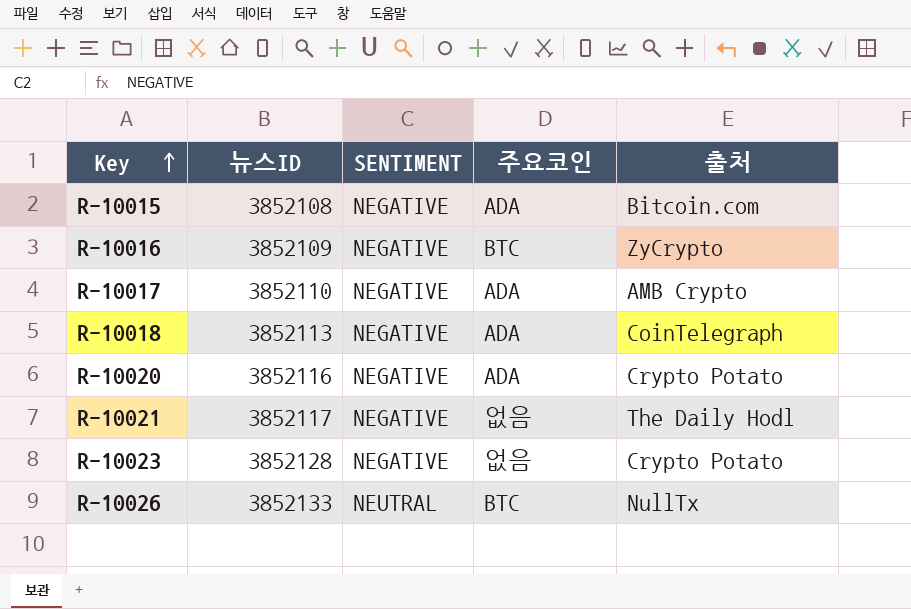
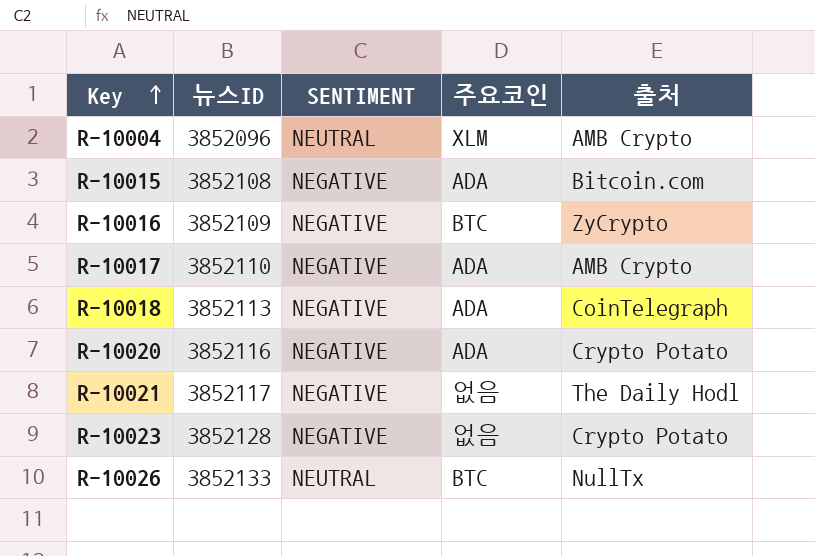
row R-10004: none -> 3852096 | NEUTRAL | XLM | AMB Crypto

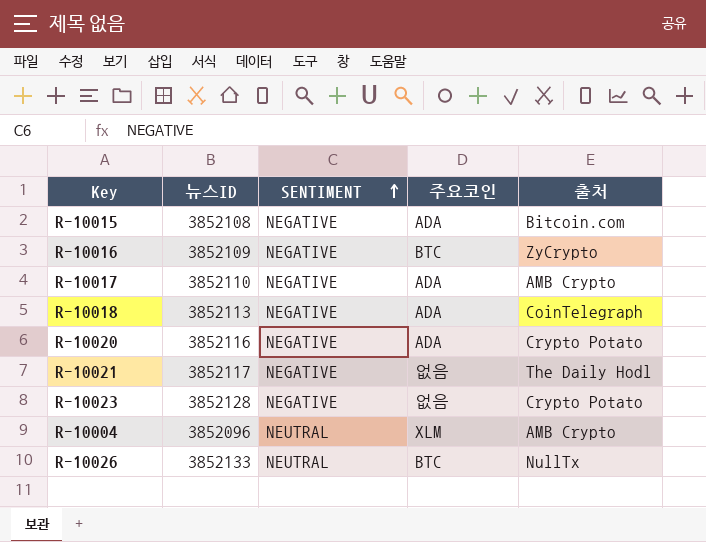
row order: Key ascending -> SENTIMENT ascending

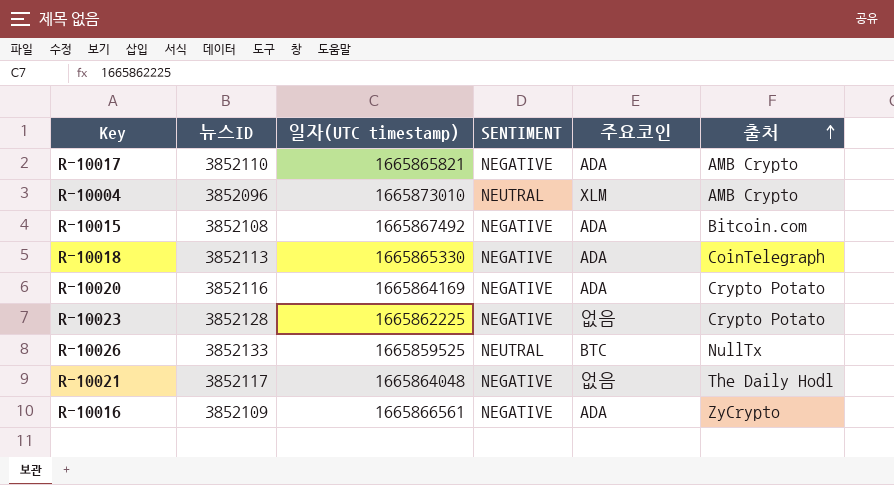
row order: SENTIMENT ascending -> 출처 ascending
column 일자(UTC timestamp) | position: none -> 3
R-10016 | 주요코인: BTC -> ADA

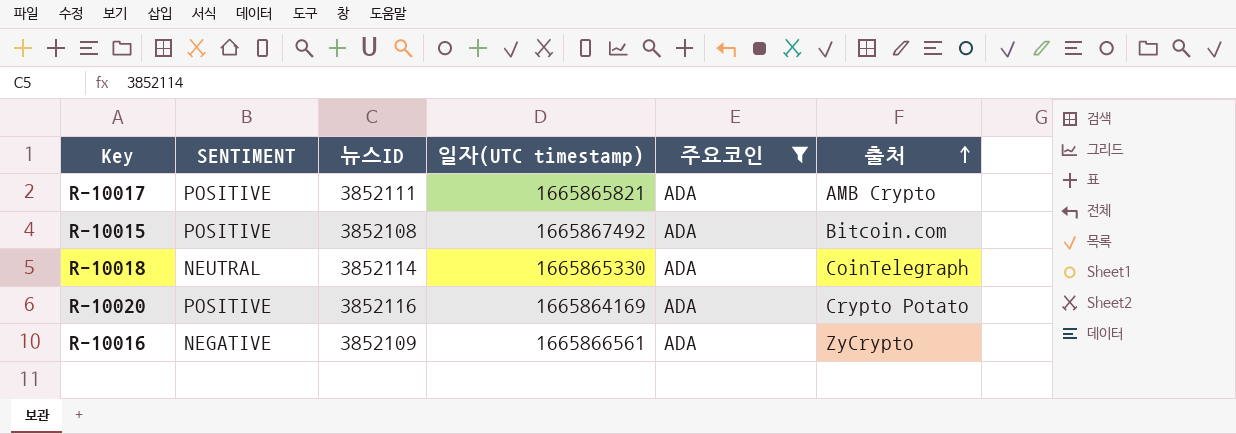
filter: none -> 주요코인 = ADA
column SENTIMENT | position: 4 -> 2
R-10017 | SENTIMENT: NEGATIVE -> POSITIVE
R-10017 | 뉴스ID: 3852110 -> 3852111
R-10015 | SENTIMENT: NEGATIVE -> POSITIVE
R-10018 | SENTIMENT: NEGATIVE -> NEUTRAL
R-10018 | 뉴스ID: 3852113 -> 3852114
R-10020 | SENTIMENT: NEGATIVE -> POSITIVE

